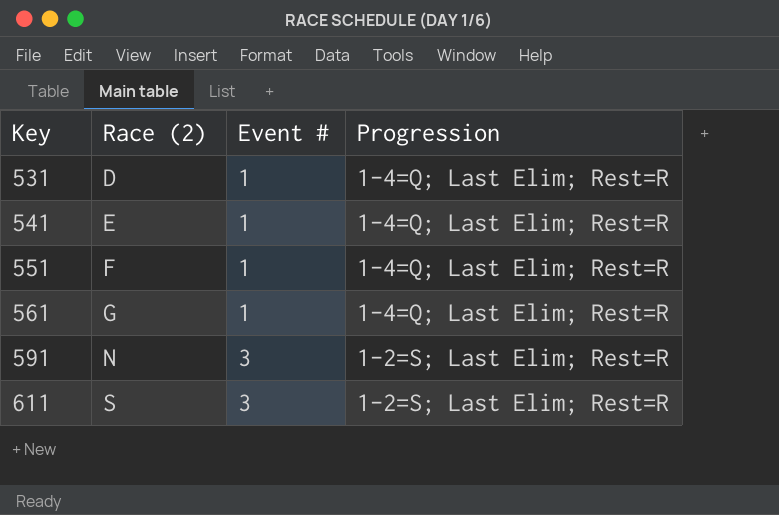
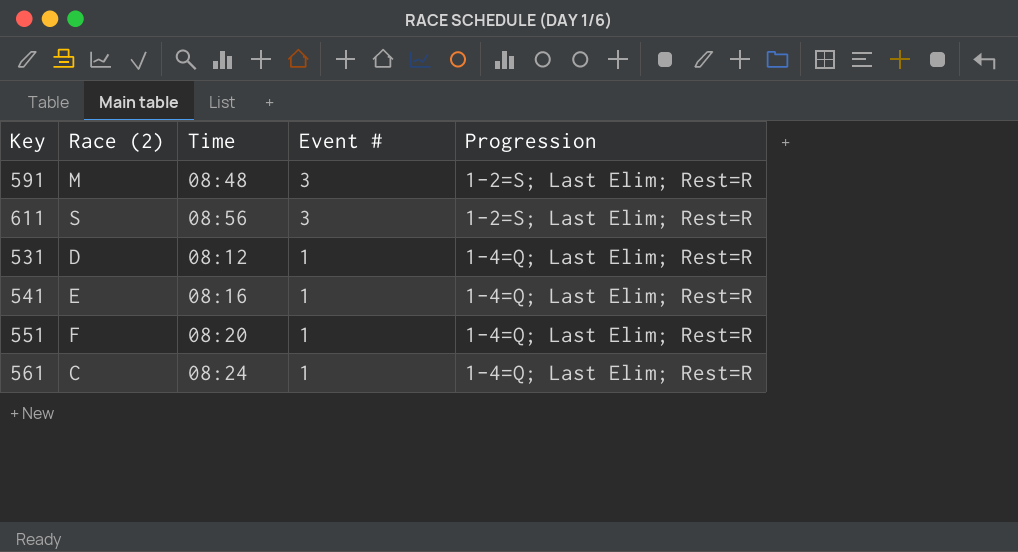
row order: Key ascending -> Event # descending
column Time | position: none -> 3
591 | Race (2): N -> M
561 | Race (2): G -> C

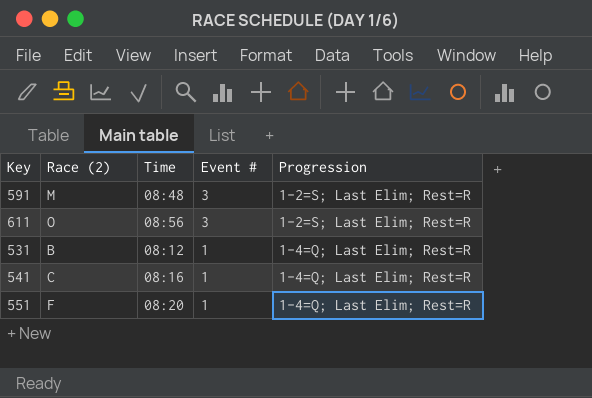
row 561: C | 08:24 | 1 | 1-4=Q; Last Elim; Rest=R -> none
611 | Race (2): S -> O
531 | Race (2): D -> B
541 | Race (2): E -> C

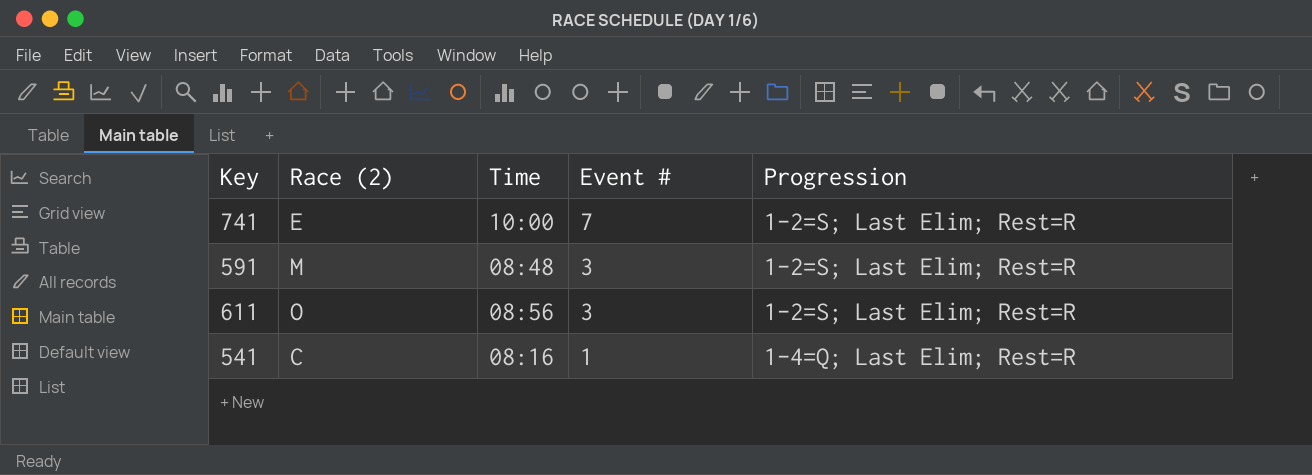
row 531: B | 08:12 | 1 | 1-4=Q; Last Elim; Rest=R -> none
row 551: F | 08:20 | 1 | 1-4=Q; Last Elim; Rest=R -> none
row 741: none -> E | 10:00 | 7 | 1-2=S; Last Elim; Rest=R

